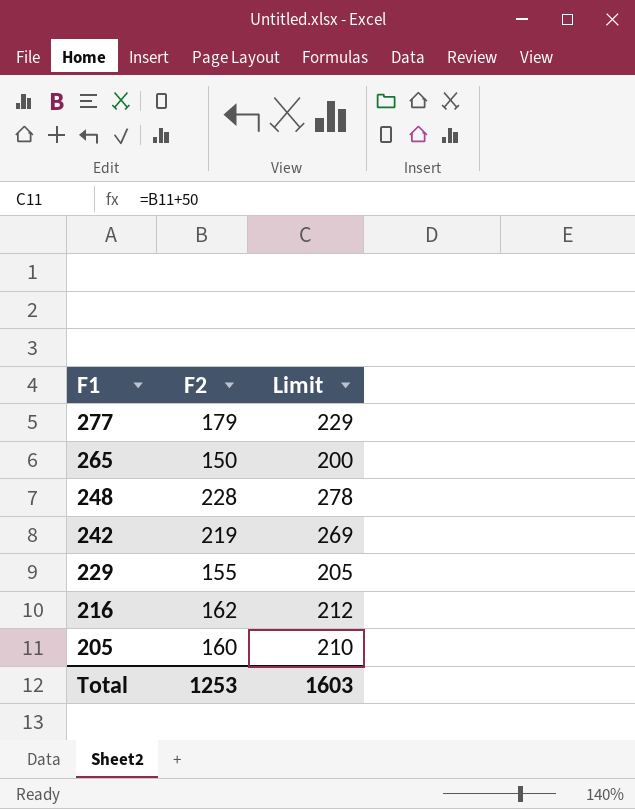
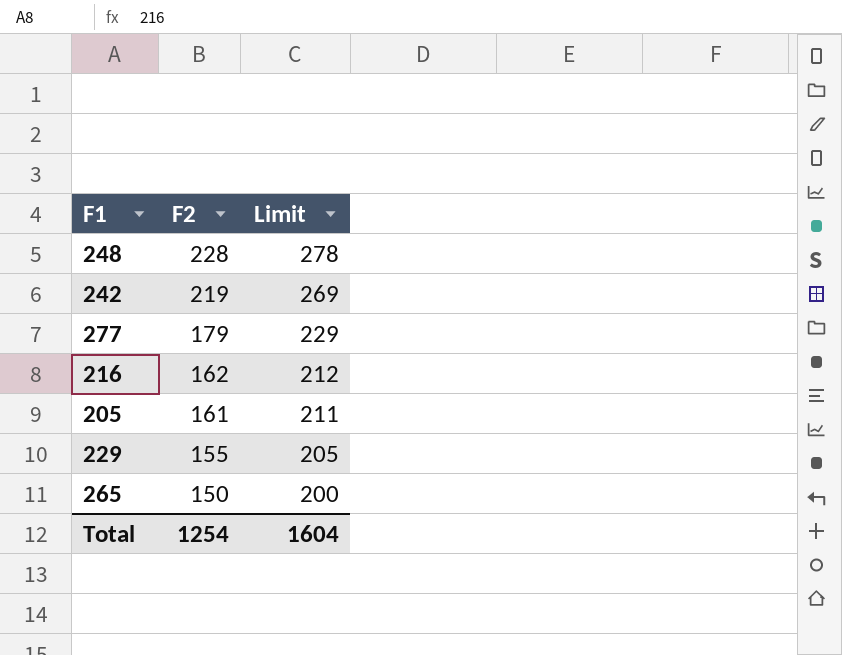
row order: F1 descending -> F2 descending
205 | F2: 160 -> 161
205 | Limit: 210 -> 211
Total | F2: 1253 -> 1254
Total | Limit: 1603 -> 1604

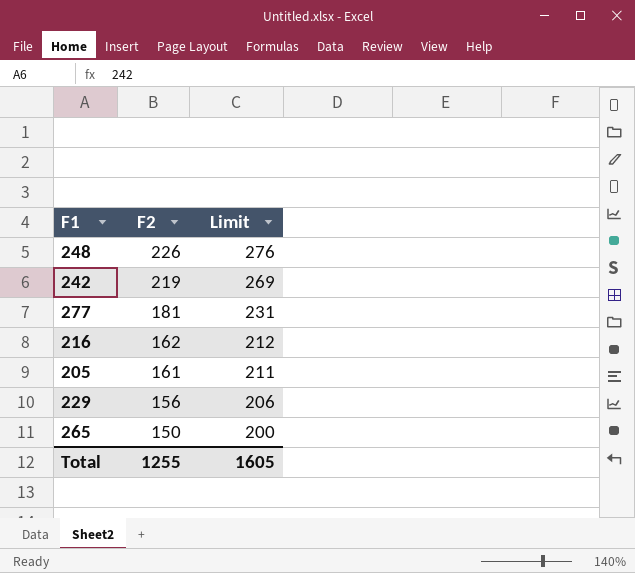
248 | F2: 228 -> 226
248 | Limit: 278 -> 276
277 | F2: 179 -> 181
277 | Limit: 229 -> 231
229 | F2: 155 -> 156
229 | Limit: 205 -> 206
Total | F2: 1254 -> 1255
Total | Limit: 1604 -> 1605

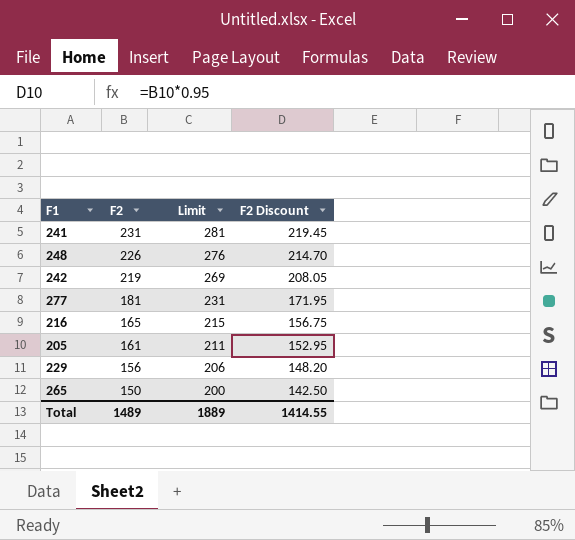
column F2 Discount | formula: none -> [F2] * 0.95
row 241: none -> 231 | 281 | 219.45
216 | F2: 162 -> 165
216 | Limit: 212 -> 215
Total | F2: 1255 -> 1489
Total | Limit: 1605 -> 1889

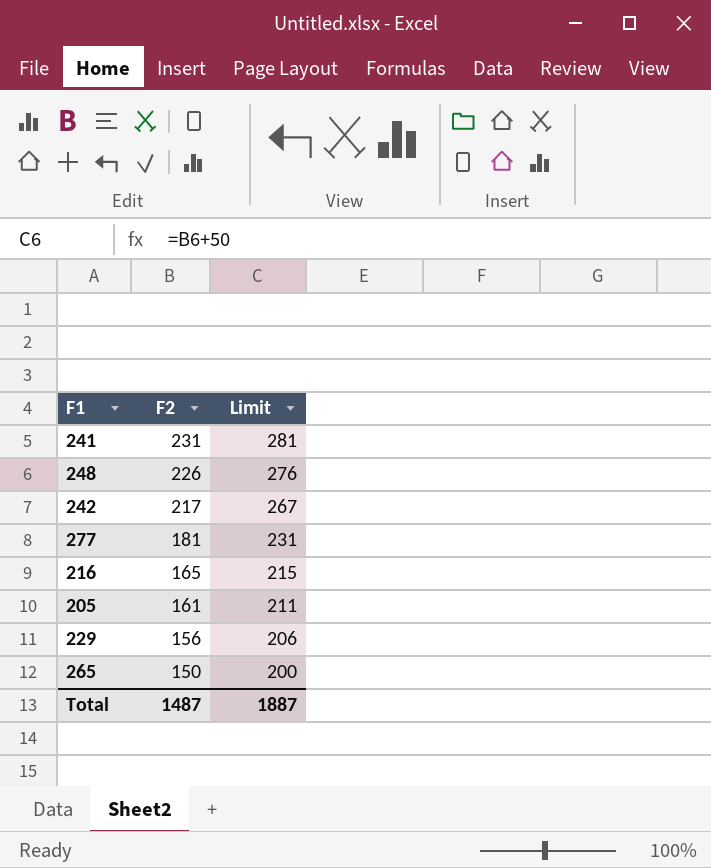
column F2 Discount | formula: [F2] * 0.95 -> none
242 | F2: 219 -> 217
242 | Limit: 269 -> 267
Total | F2: 1489 -> 1487
Total | Limit: 1889 -> 1887

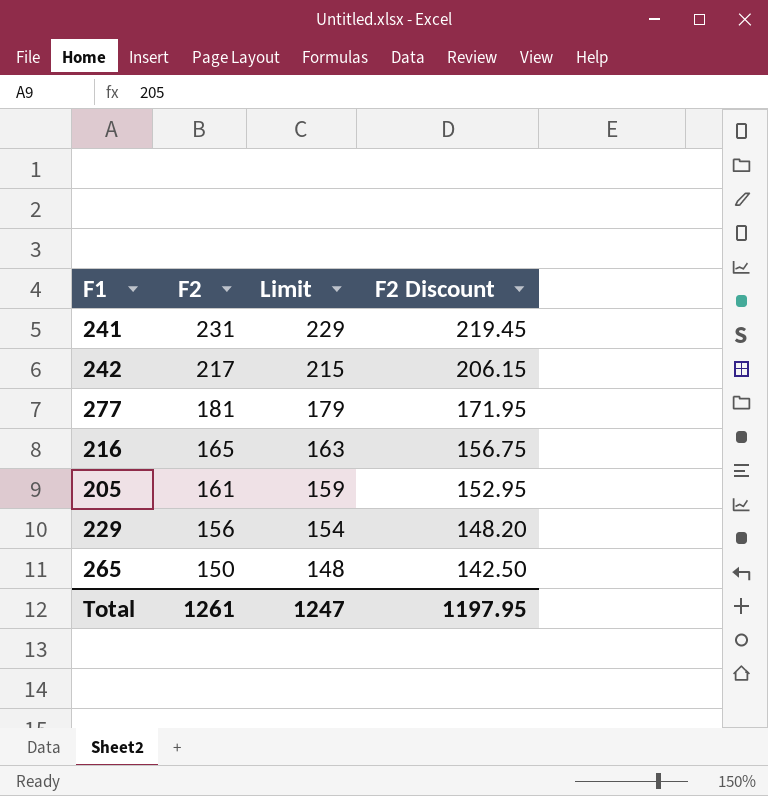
column Limit | formula: [F2] + 50 -> [F2] - 2
column F2 Discount | formula: none -> [F2] * 0.95
row 248: 226 | 276 -> none
Total | F2: 1487 -> 1261
Total | Limit: 1887 -> 1247

